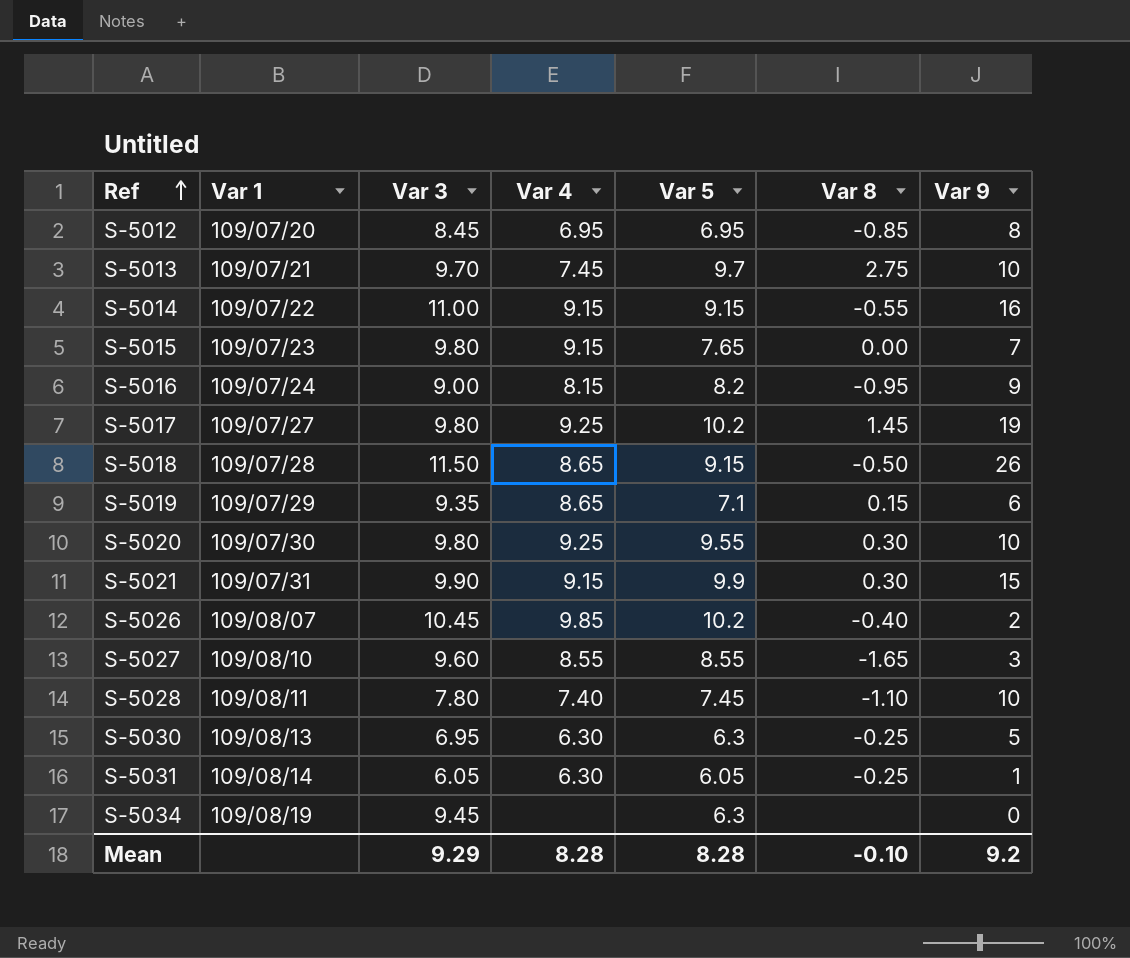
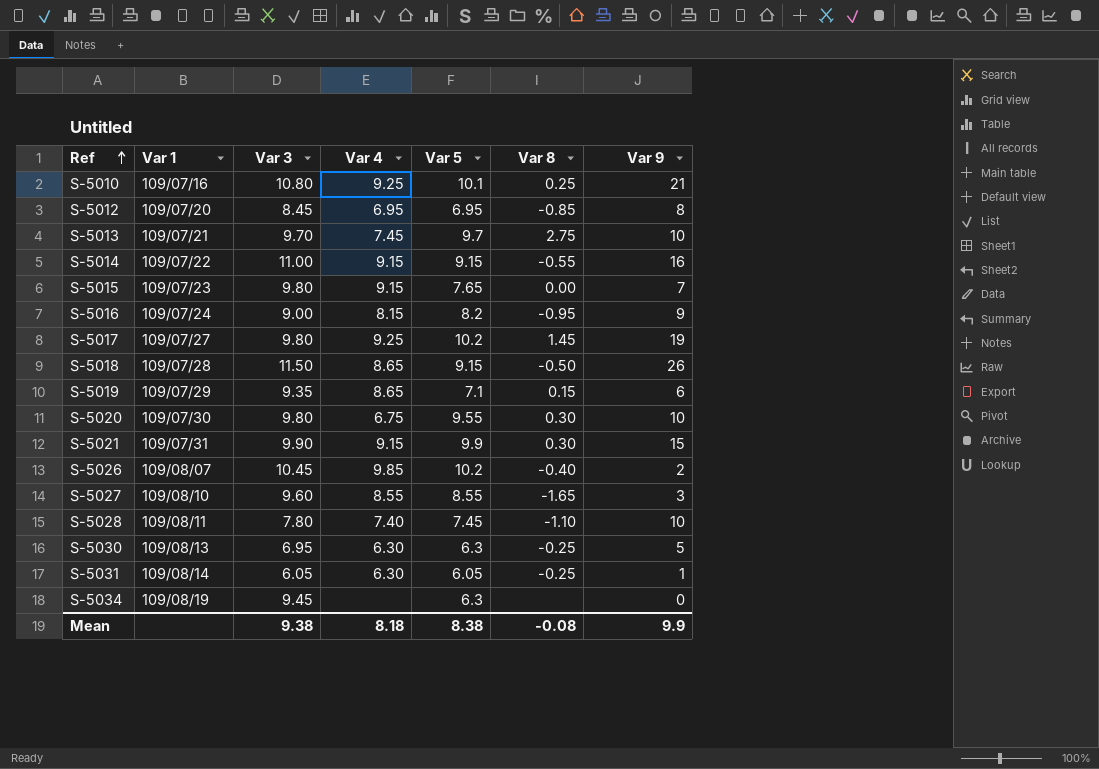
row S-5010: none -> 109/07/16 | 10.80 | 9.25 | 10.1 | 0.25 | 21
S-5020 | Var 4: 9.25 -> 6.75
Mean | Var 3: 9.29 -> 9.38
Mean | Var 4: 8.28 -> 8.18
Mean | Var 5: 8.28 -> 8.38
Mean | Var 8: -0.10 -> -0.08
Mean | Var 9: 9.2 -> 9.9

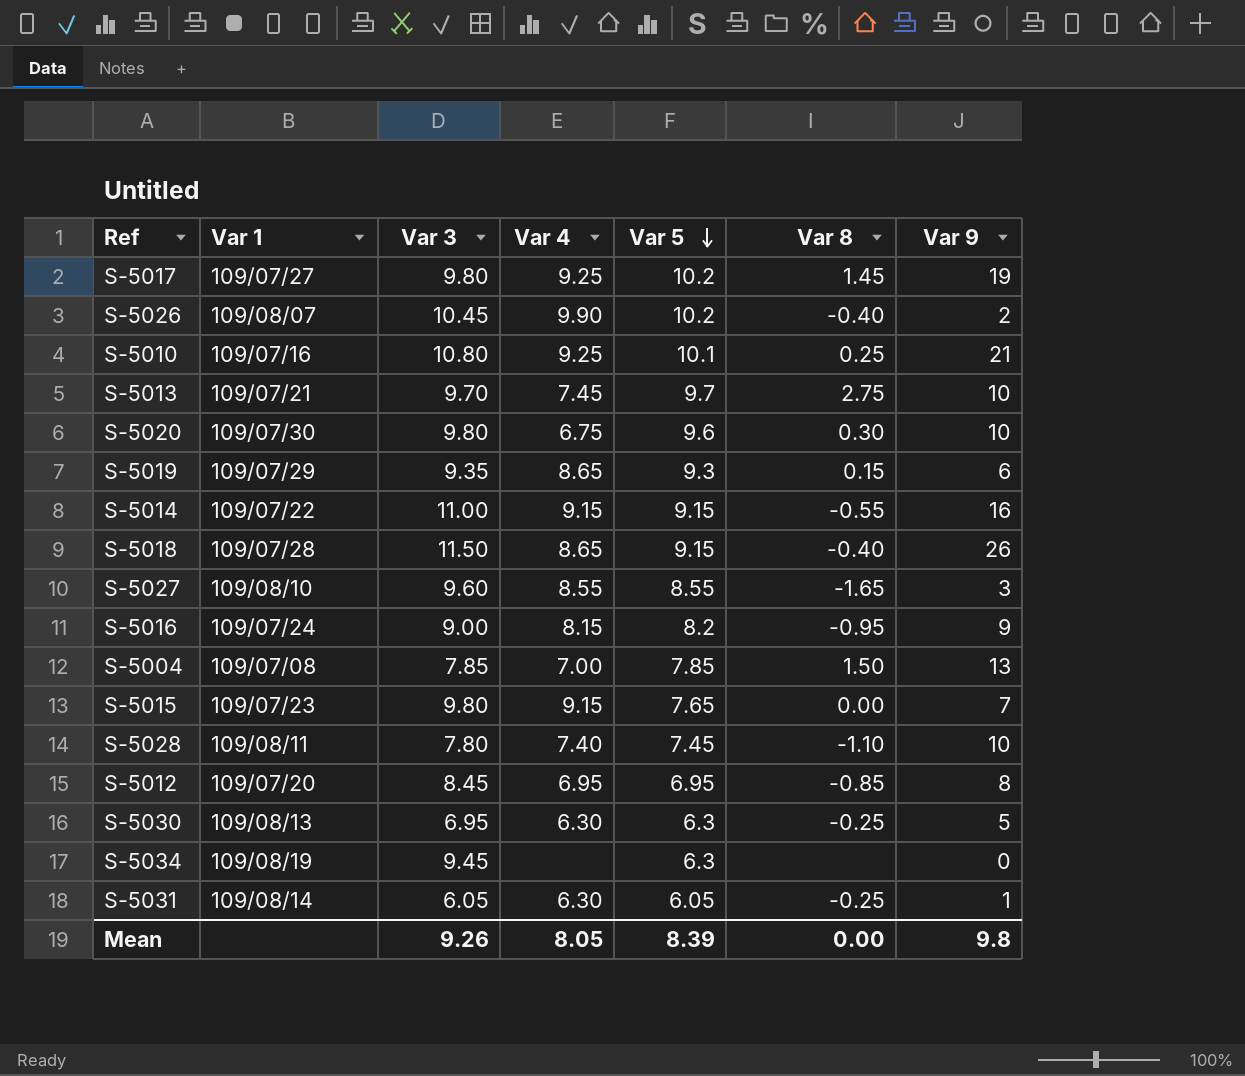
row order: Ref ascending -> Var 5 descending
row S-5021: 109/07/31 | 9.90 | 9.15 | 9.9 | 0.30 | 15 -> none
S-5026 | Var 4: 9.85 -> 9.90
S-5020 | Var 5: 9.55 -> 9.6
S-5019 | Var 5: 7.1 -> 9.3
S-5018 | Var 8: -0.50 -> -0.40
row S-5004: none -> 109/07/08 | 7.85 | 7.00 | 7.85 | 1.50 | 13
Mean | Var 3: 9.38 -> 9.26
Mean | Var 4: 8.18 -> 8.05
Mean | Var 5: 8.38 -> 8.39
Mean | Var 8: -0.08 -> 0.00
Mean | Var 9: 9.9 -> 9.8

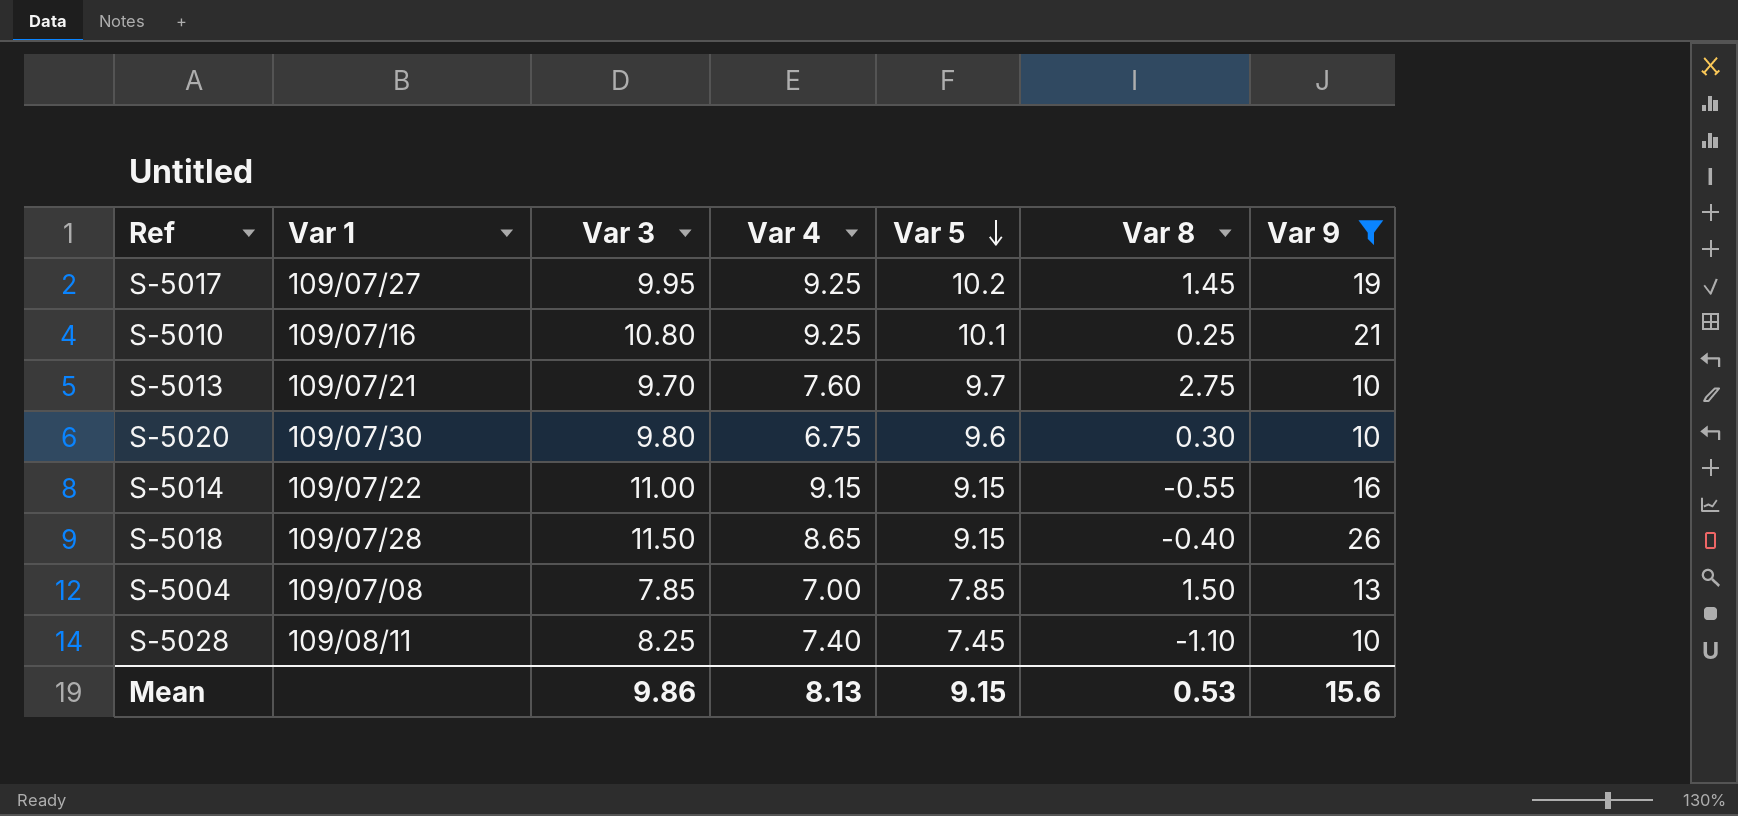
filter: none -> Var 9 >= 10
S-5017 | Var 3: 9.80 -> 9.95
S-5013 | Var 4: 7.45 -> 7.60
S-5028 | Var 3: 7.80 -> 8.25
Mean | Var 3: 9.26 -> 9.86
Mean | Var 4: 8.05 -> 8.13
Mean | Var 5: 8.39 -> 9.15
Mean | Var 8: 0.00 -> 0.53
Mean | Var 9: 9.8 -> 15.6

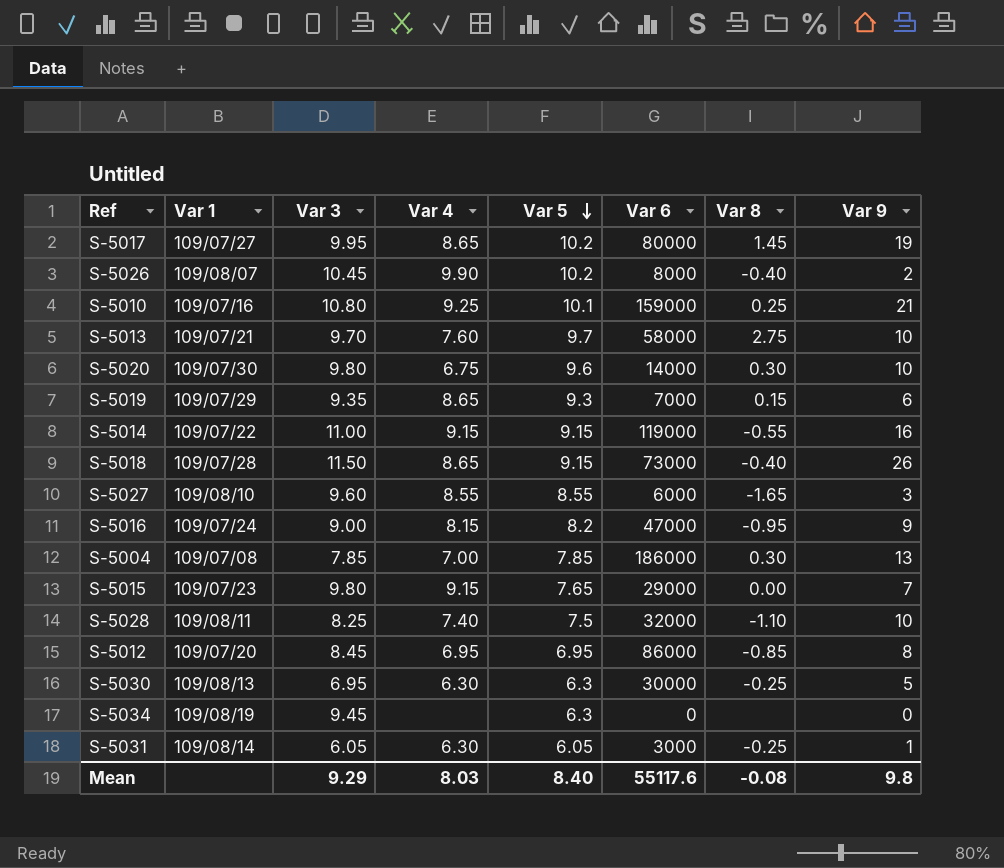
filter: Var 9 >= 10 -> none
column Var 6 | position: none -> 6
S-5017 | Var 4: 9.25 -> 8.65
S-5004 | Var 8: 1.50 -> 0.30
S-5028 | Var 5: 7.45 -> 7.5
Mean | Var 3: 9.86 -> 9.29
Mean | Var 4: 8.13 -> 8.03
Mean | Var 5: 9.15 -> 8.40
Mean | Var 8: 0.53 -> -0.08
Mean | Var 9: 15.6 -> 9.8

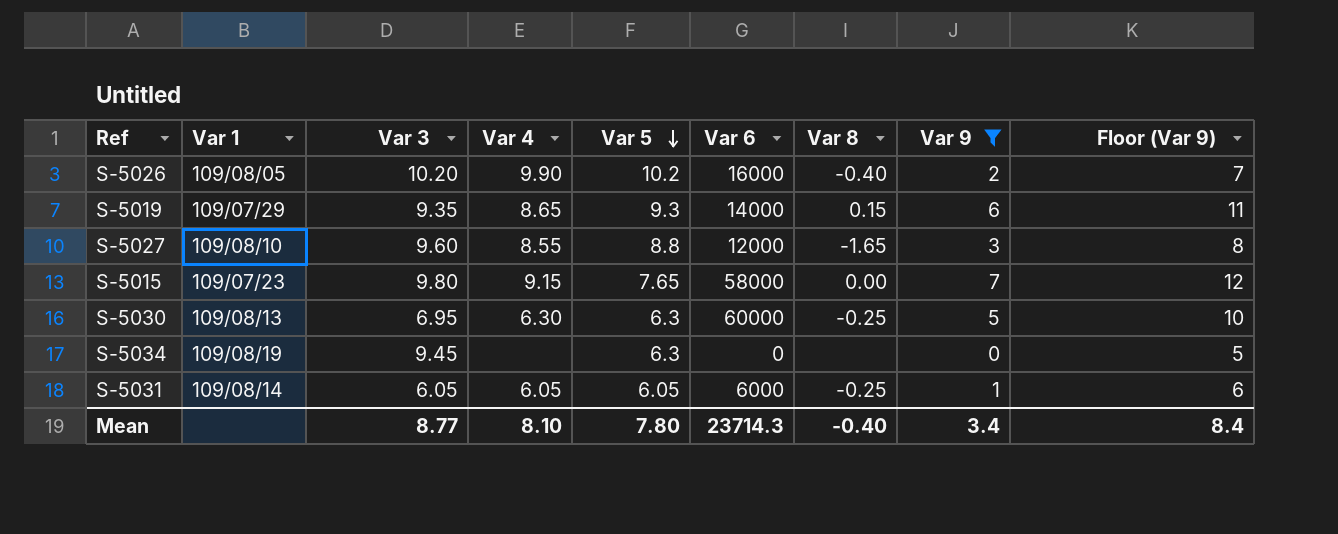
filter: none -> Var 9 <= 7
column Floor (Var 9) | formula: none -> [Var 9] + 5
S-5026 | Var 1: 109/08/07 -> 109/08/05
S-5026 | Var 3: 10.45 -> 10.20
S-5026 | Var 6: 8000 -> 16000
S-5019 | Var 6: 7000 -> 14000
S-5027 | Var 5: 8.55 -> 8.8
S-5027 | Var 6: 6000 -> 12000
S-5015 | Var 6: 29000 -> 58000
S-5030 | Var 6: 30000 -> 60000
S-5031 | Var 4: 6.30 -> 6.05
S-5031 | Var 6: 3000 -> 6000
Mean | Var 3: 9.29 -> 8.77
Mean | Var 4: 8.03 -> 8.10
Mean | Var 5: 8.40 -> 7.80
Mean | Var 6: 55117.6 -> 23714.3
Mean | Var 8: -0.08 -> -0.40
Mean | Var 9: 9.8 -> 3.4

